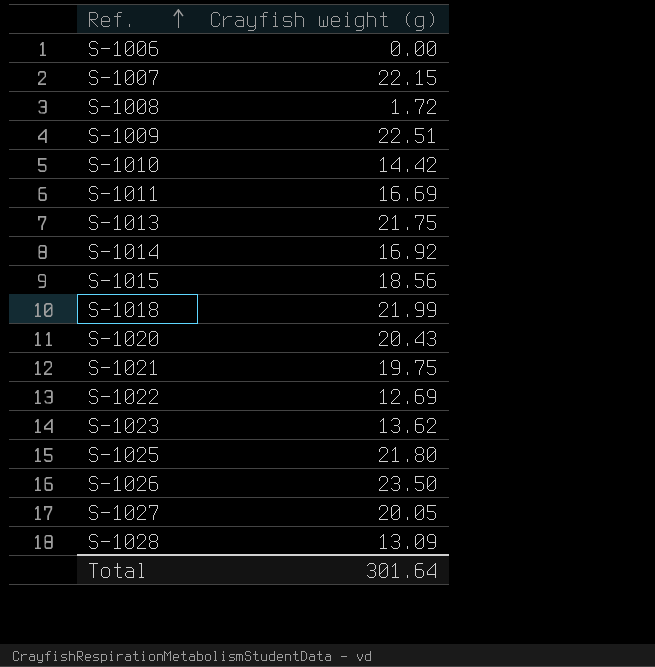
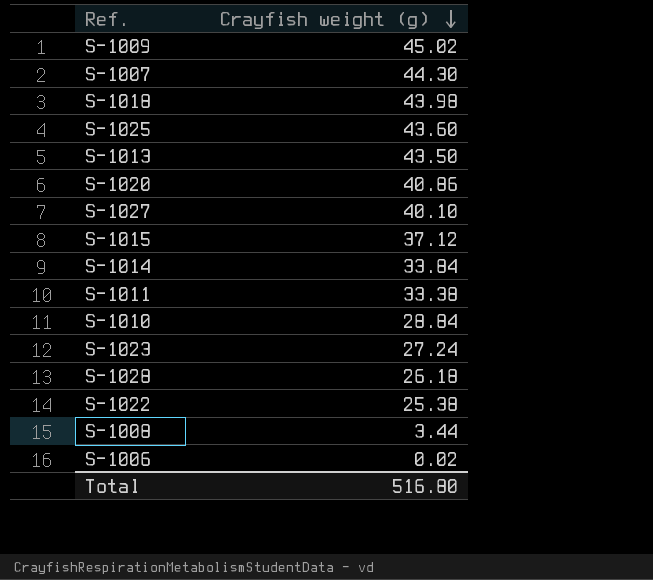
row order: Ref. ascending -> Crayfish weight (g) descending
row S-1021: 19.75 -> none
row S-1026: 23.50 -> none
S-1009 | Crayfish weight (g): 22.51 -> 45.02
S-1007 | Crayfish weight (g): 22.15 -> 44.30
S-1018 | Crayfish weight (g): 21.99 -> 43.98
S-1025 | Crayfish weight (g): 21.80 -> 43.60
S-1013 | Crayfish weight (g): 21.75 -> 43.50
S-1020 | Crayfish weight (g): 20.43 -> 40.86
S-1027 | Crayfish weight (g): 20.05 -> 40.10
S-1015 | Crayfish weight (g): 18.56 -> 37.12
S-1014 | Crayfish weight (g): 16.92 -> 33.84
S-1011 | Crayfish weight (g): 16.69 -> 33.38
S-1010 | Crayfish weight (g): 14.42 -> 28.84
S-1023 | Crayfish weight (g): 13.62 -> 27.24
S-1028 | Crayfish weight (g): 13.09 -> 26.18
S-1022 | Crayfish weight (g): 12.69 -> 25.38
S-1008 | Crayfish weight (g): 1.72 -> 3.44
S-1006 | Crayfish weight (g): 0.00 -> 0.02
Total | Crayfish weight (g): 301.64 -> 516.80

